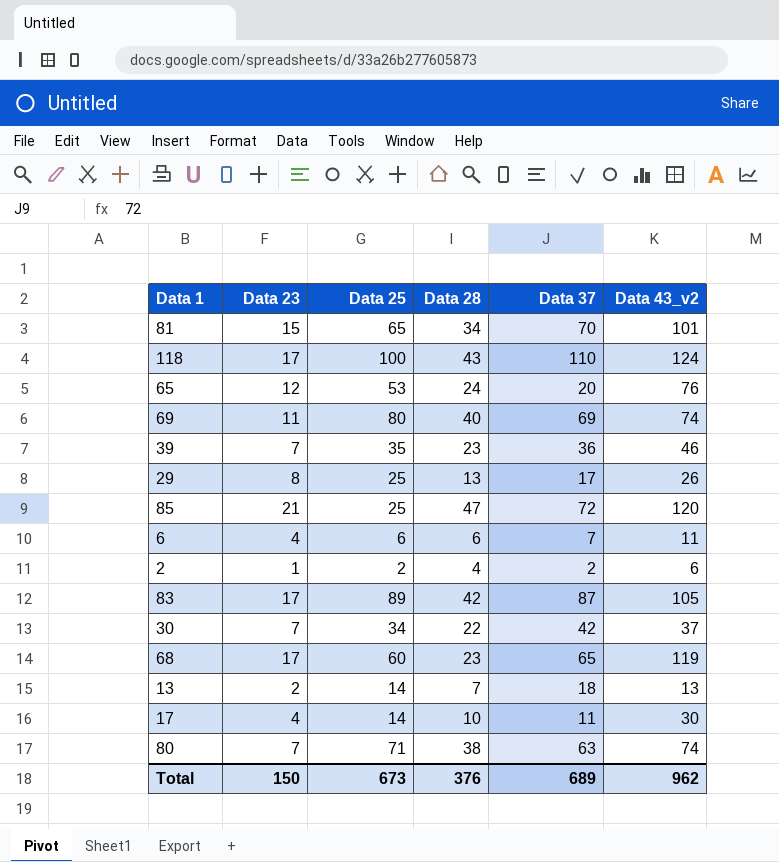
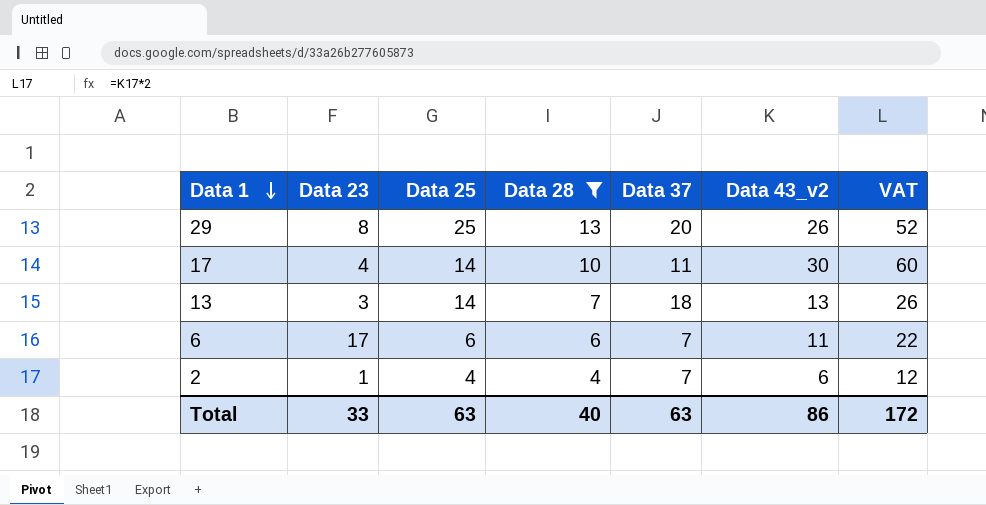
filter: none -> Data 28 <= 13
row order: none -> Data 1 descending
column VAT | formula: none -> [Data 43_v2] * 2
29 | Data 37: 17 -> 20
13 | Data 23: 2 -> 3
6 | Data 23: 4 -> 17
2 | Data 25: 2 -> 4
2 | Data 37: 2 -> 7
Total | Data 23: 150 -> 33
Total | Data 25: 673 -> 63
Total | Data 28: 376 -> 40
Total | Data 37: 689 -> 63
Total | Data 43_v2: 962 -> 86

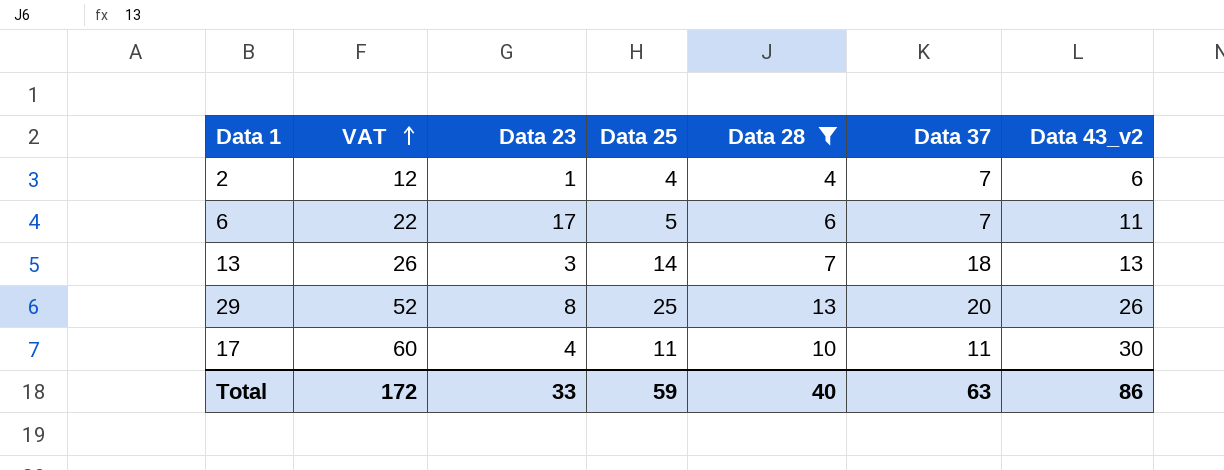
row order: Data 1 descending -> VAT ascending
column VAT | position: 7 -> 2
6 | Data 25: 6 -> 5
17 | Data 25: 14 -> 11
Total | Data 25: 63 -> 59

